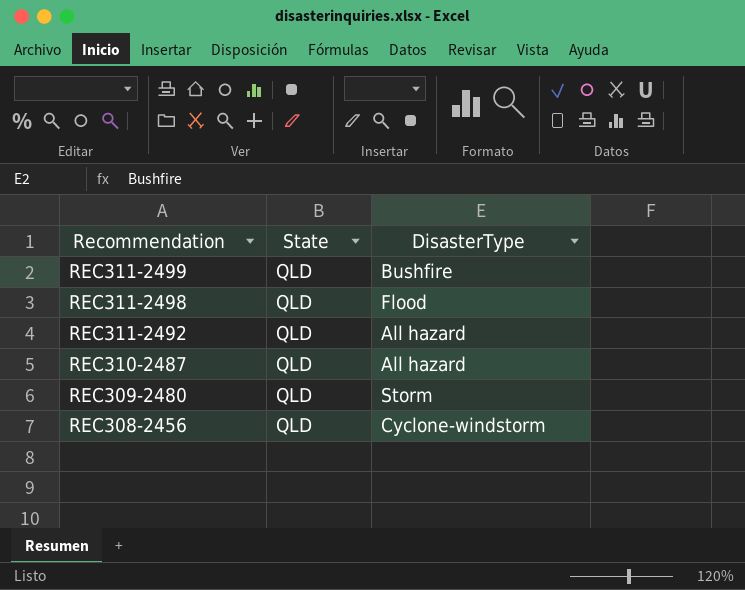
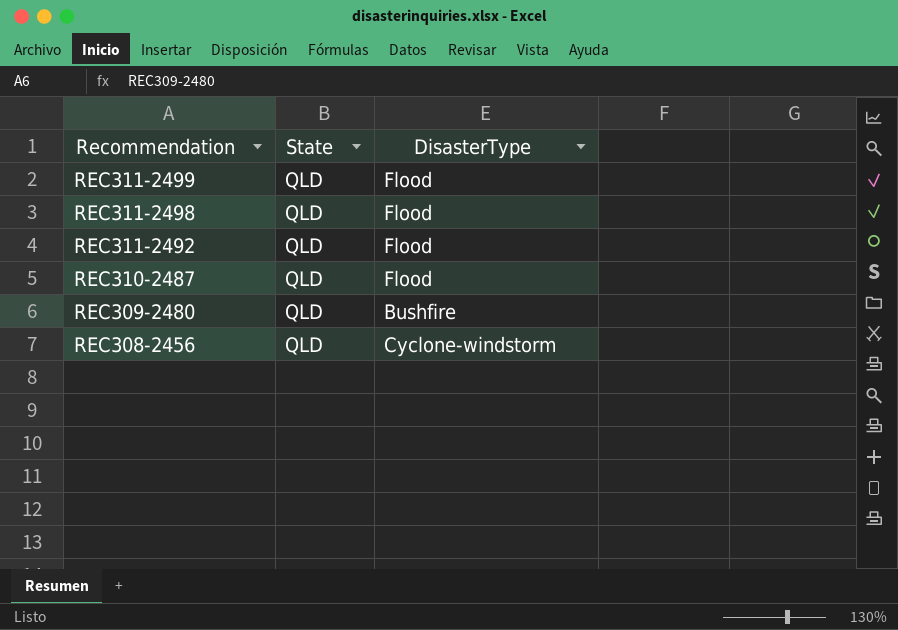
REC311-2499 | DisasterType: Bushfire -> Flood
REC311-2492 | DisasterType: All hazard -> Flood
REC310-2487 | DisasterType: All hazard -> Flood
REC309-2480 | DisasterType: Storm -> Bushfire

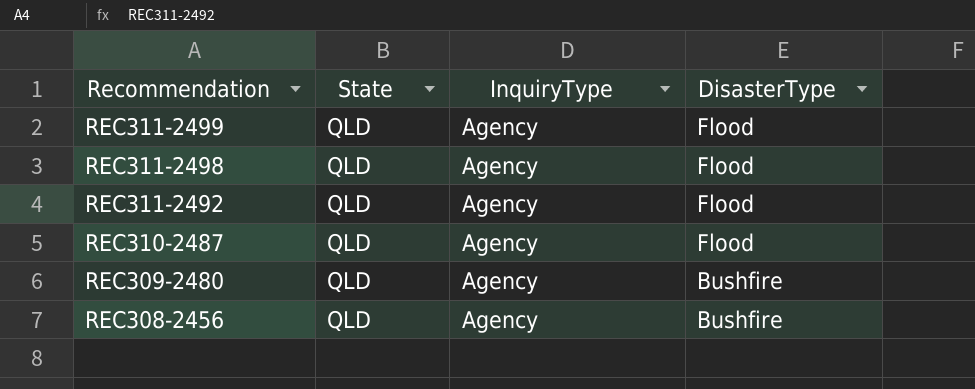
column InquiryType | position: none -> 3
REC308-2456 | DisasterType: Cyclone-windstorm -> Bushfire

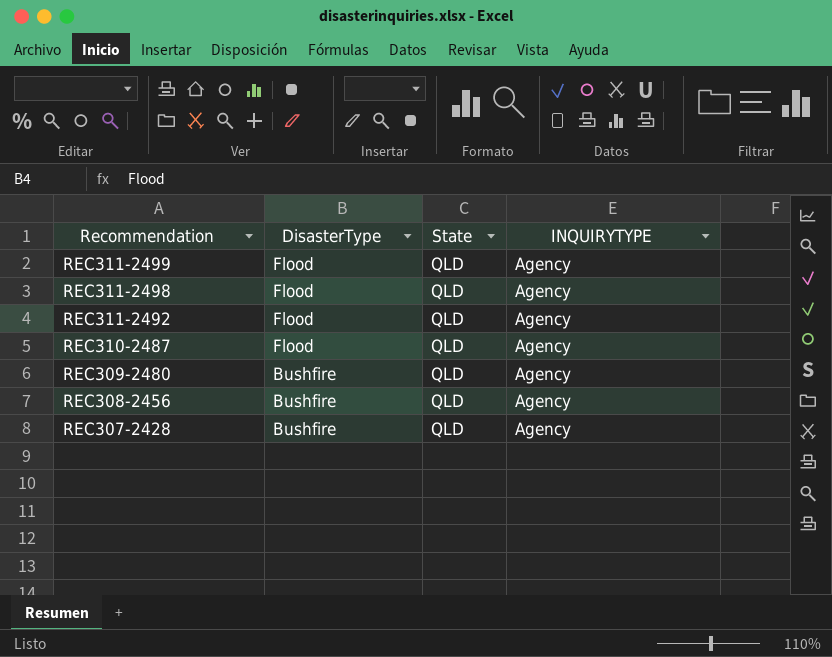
column DisasterType | position: 4 -> 2
column name: InquiryType -> INQUIRYTYPE
row REC307-2428: none -> Bushfire | QLD | Agency

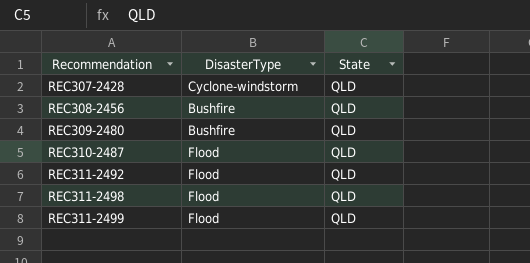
row order: Recommendation descending -> Recommendation ascending
column INQUIRYTYPE | position: 4 -> none
REC307-2428 | DisasterType: Bushfire -> Cyclone-windstorm

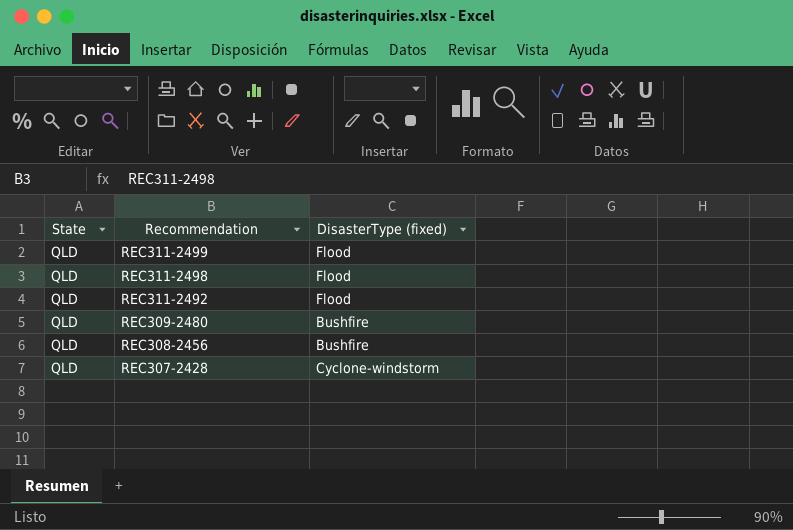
row order: Recommendation ascending -> Recommendation descending
column State | position: 3 -> 1
column name: DisasterType -> DisasterType (fixed)
row REC310-2487: Flood | QLD -> none

